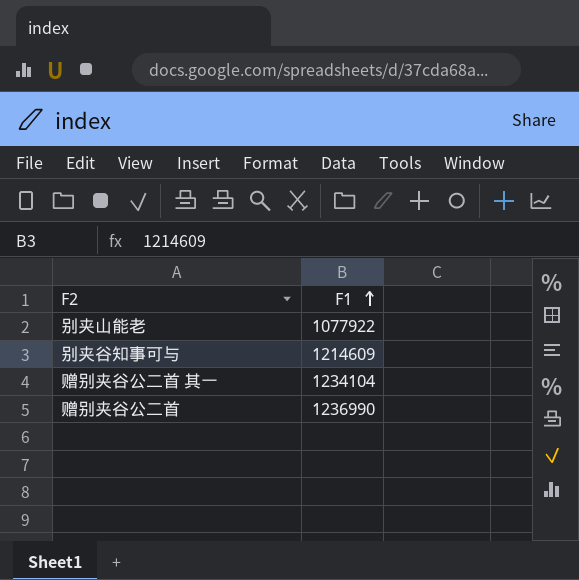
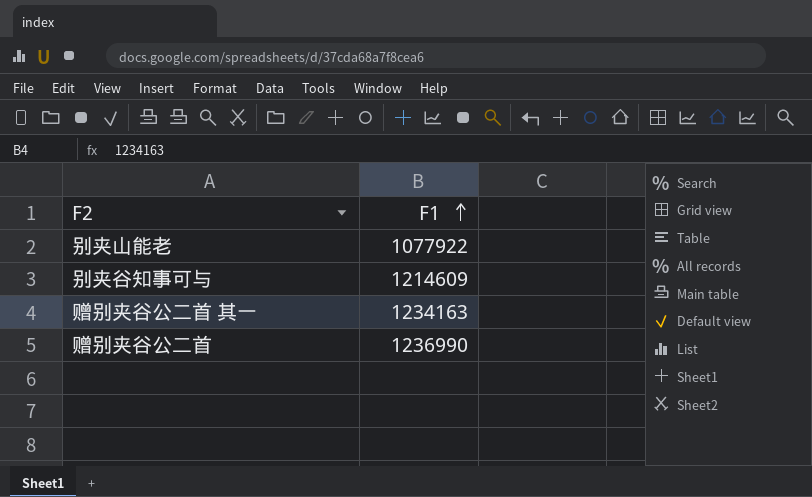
赠别夹谷公二首 其一 | F1: 1234104 -> 1234163

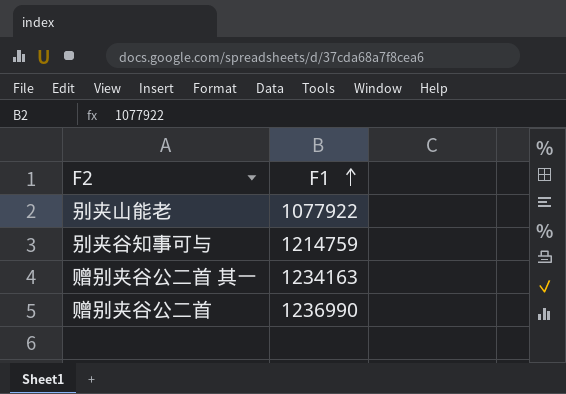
别夹谷知事可与 | F1: 1214609 -> 1214759

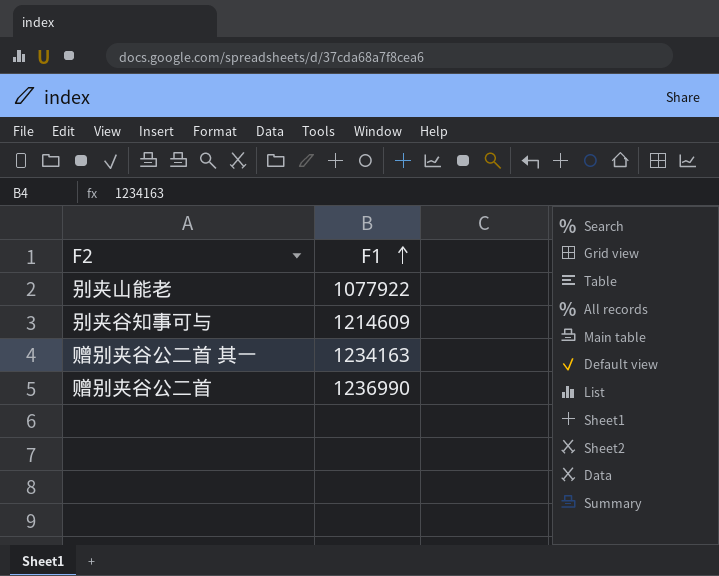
别夹谷知事可与 | F1: 1214759 -> 1214609

